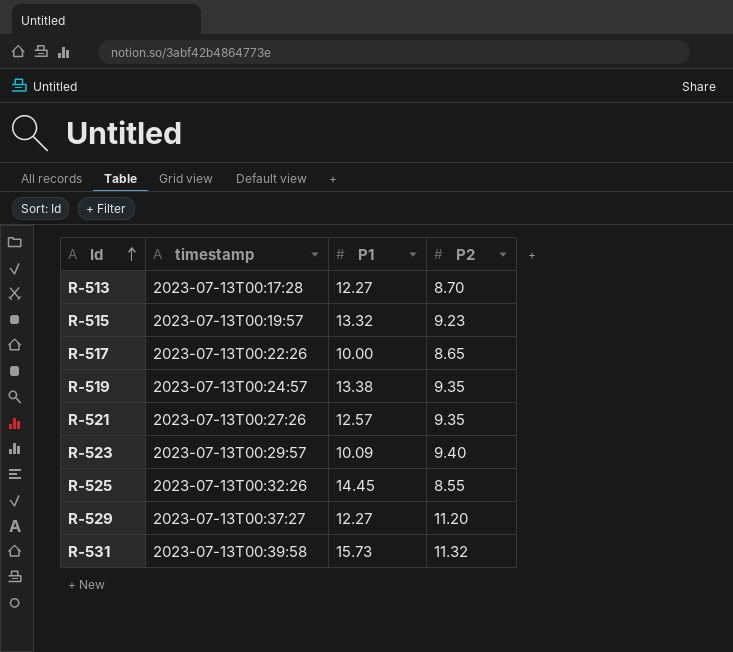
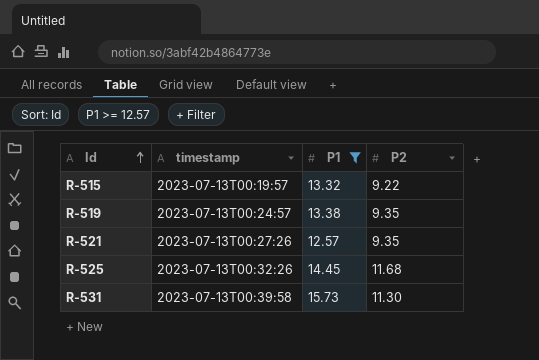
filter: none -> P1 >= 12.57
R-515 | P2: 9.23 -> 9.22
R-525 | P2: 8.55 -> 11.68
R-531 | P2: 11.32 -> 11.30

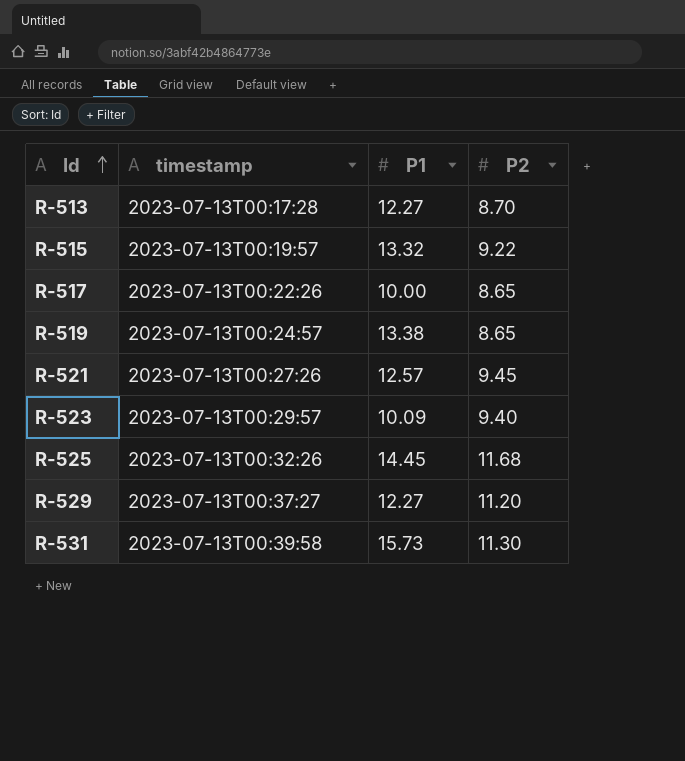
filter: P1 >= 12.57 -> none
R-519 | P2: 9.35 -> 8.65
R-521 | P2: 9.35 -> 9.45

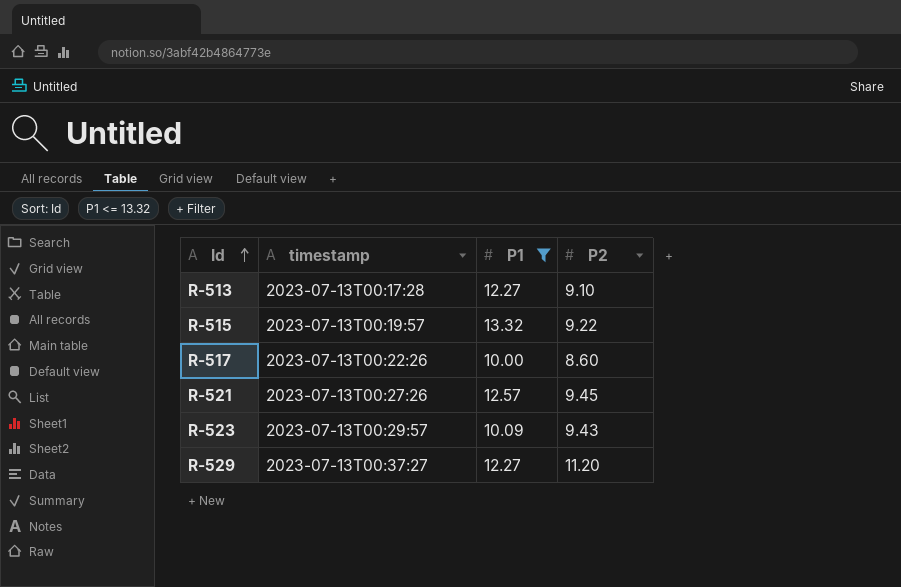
filter: none -> P1 <= 13.32
R-513 | P2: 8.70 -> 9.10
R-517 | P2: 8.65 -> 8.60
R-523 | P2: 9.40 -> 9.43

